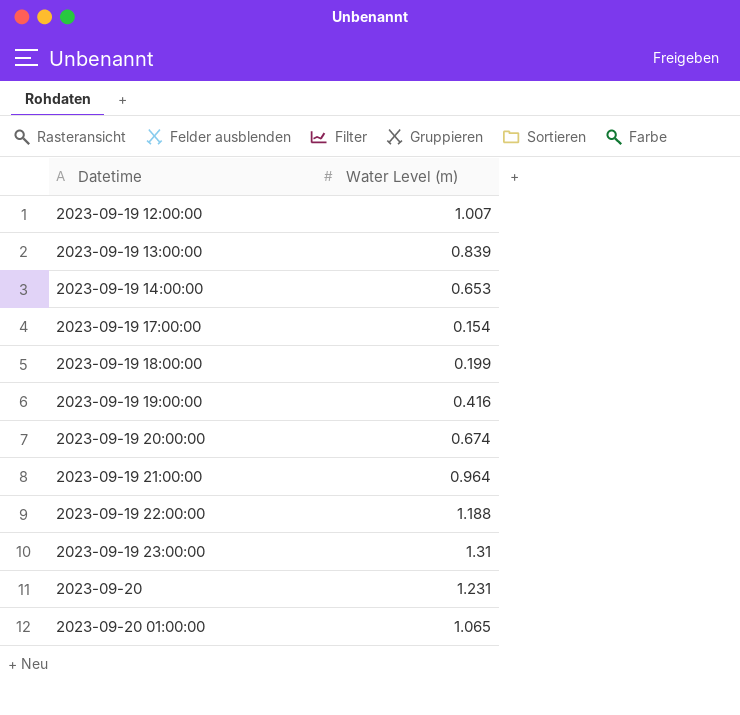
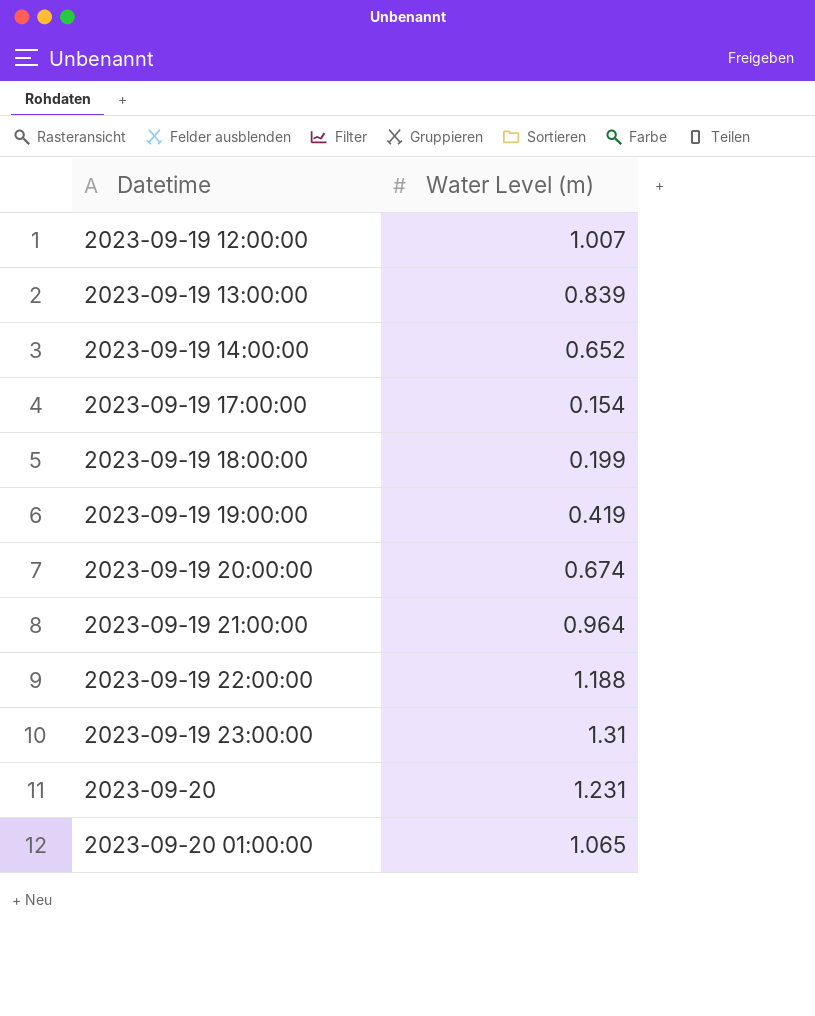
2023-09-19 14:00:00 | Water Level (m): 0.653 -> 0.652
2023-09-19 19:00:00 | Water Level (m): 0.416 -> 0.419

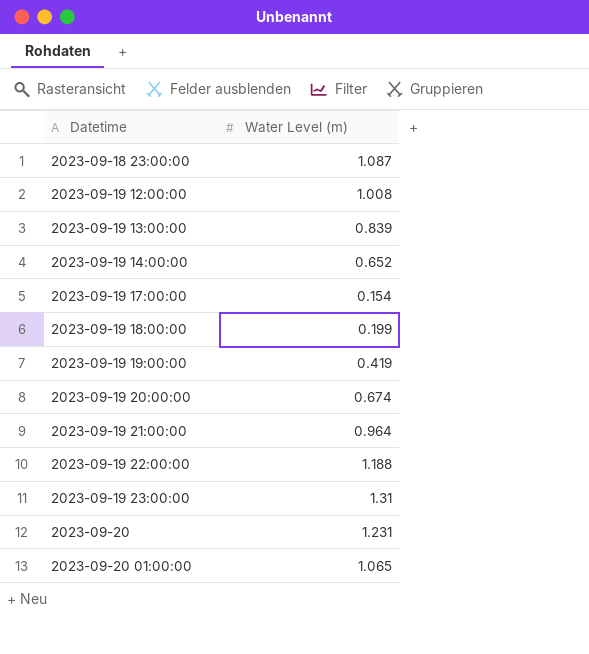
row 2023-09-18 23:00:00: none -> 1.087
2023-09-19 12:00:00 | Water Level (m): 1.007 -> 1.008

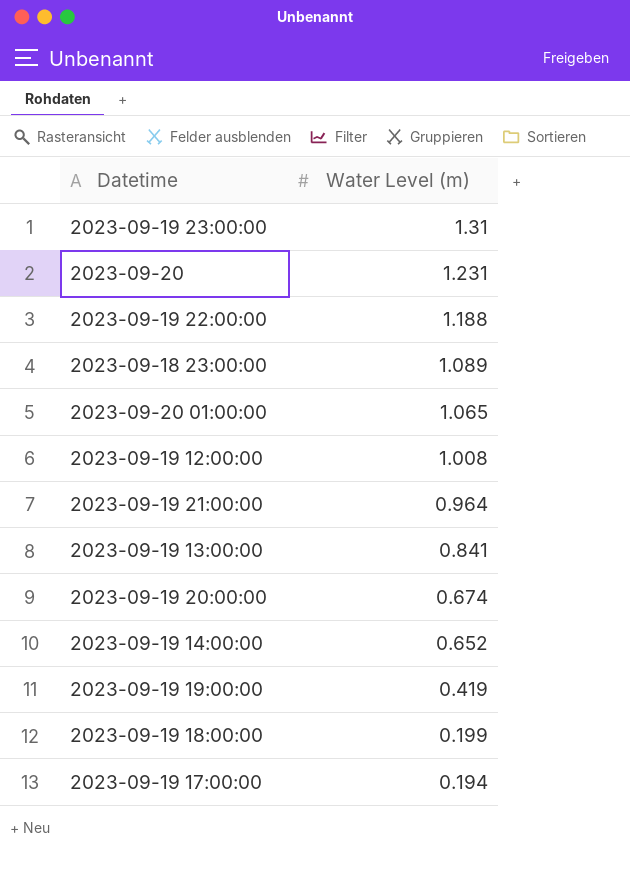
row order: Datetime ascending -> Water Level (m) descending
2023-09-18 23:00:00 | Water Level (m): 1.087 -> 1.089
2023-09-19 13:00:00 | Water Level (m): 0.839 -> 0.841
2023-09-19 17:00:00 | Water Level (m): 0.154 -> 0.194

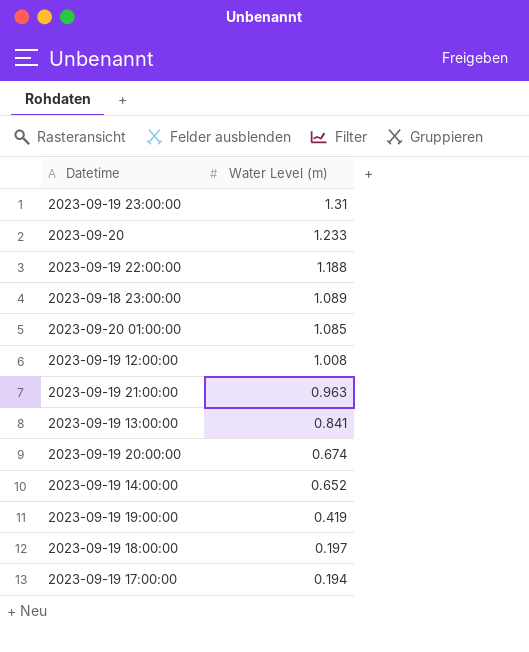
2023-09-20 | Water Level (m): 1.231 -> 1.233
2023-09-20 01:00:00 | Water Level (m): 1.065 -> 1.085
2023-09-19 21:00:00 | Water Level (m): 0.964 -> 0.963
2023-09-19 18:00:00 | Water Level (m): 0.199 -> 0.197

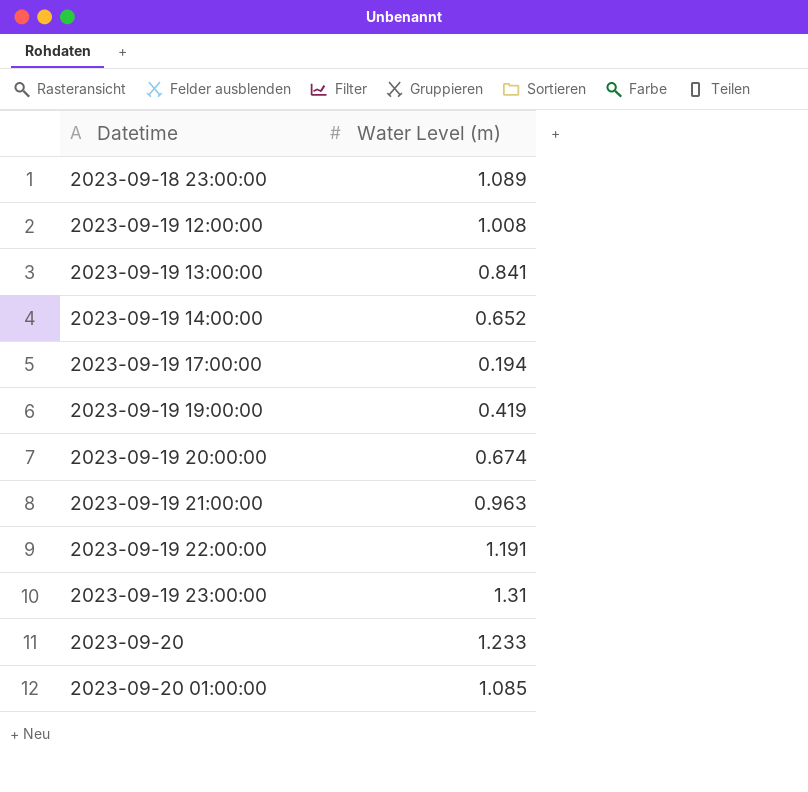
row order: Water Level (m) descending -> Datetime ascending
row 2023-09-19 18:00:00: 0.197 -> none
2023-09-19 22:00:00 | Water Level (m): 1.188 -> 1.191

